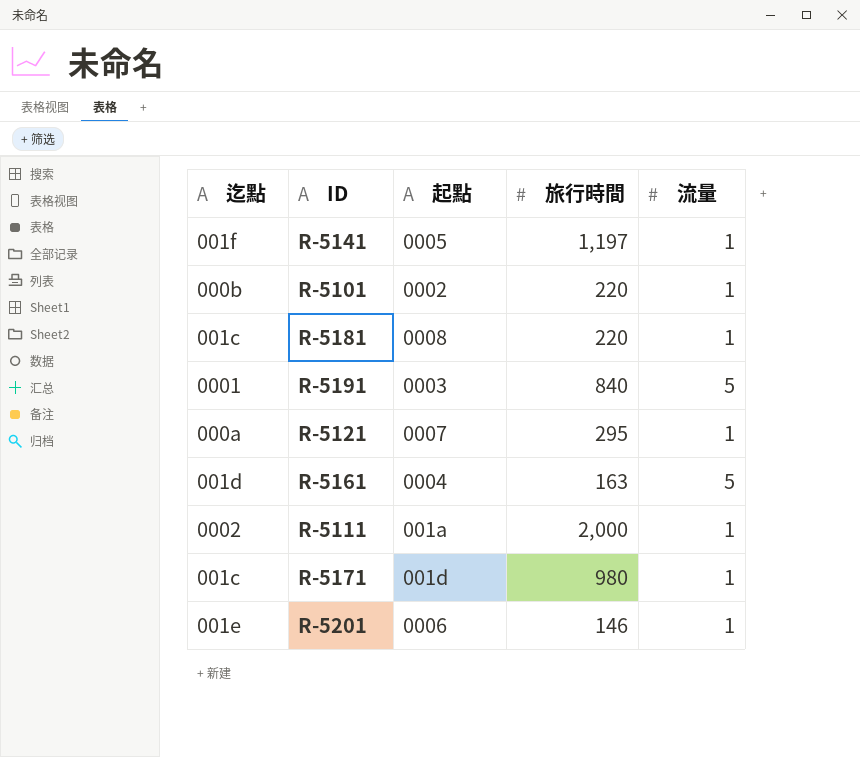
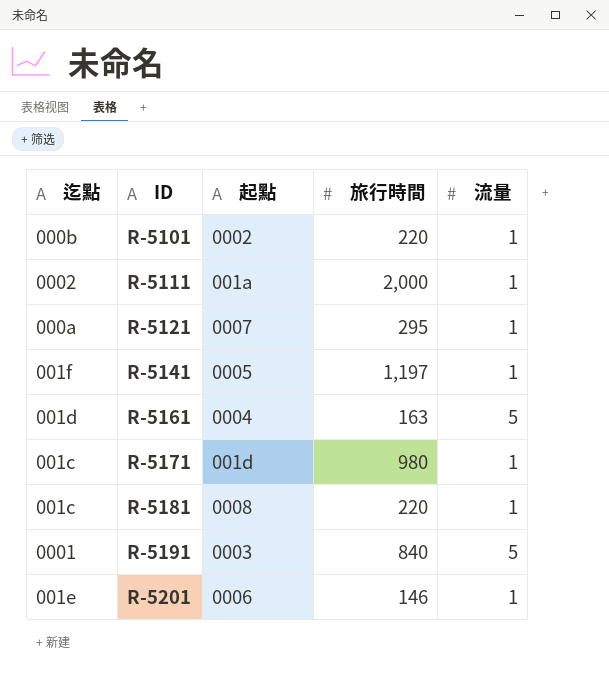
row order: none -> ID ascending

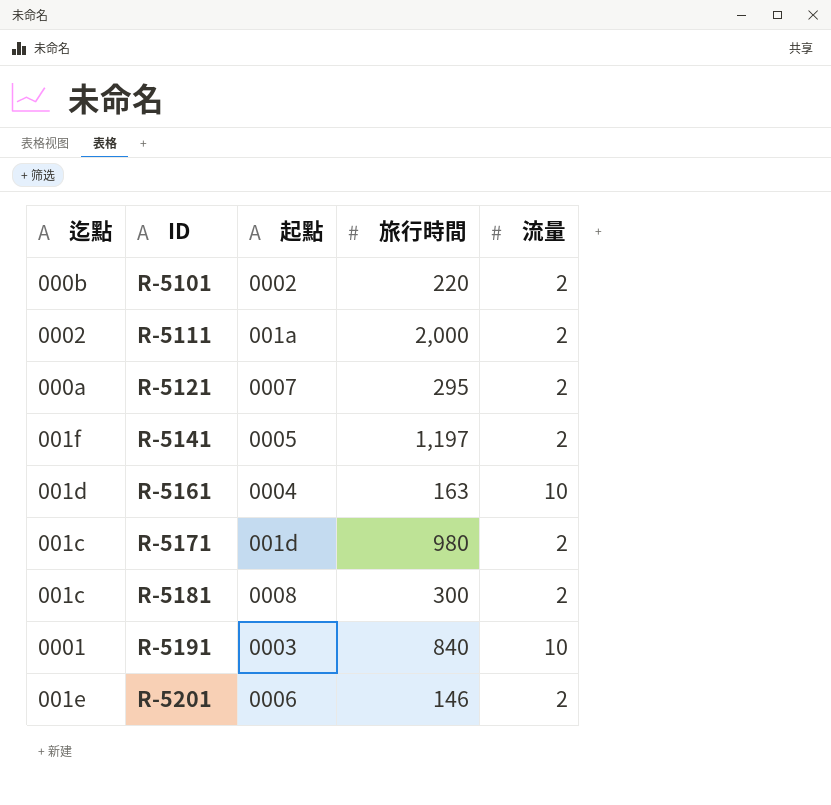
R-5101 | 流量: 1 -> 2
R-5111 | 流量: 1 -> 2
R-5121 | 流量: 1 -> 2
R-5141 | 流量: 1 -> 2
R-5161 | 流量: 5 -> 10
R-5171 | 流量: 1 -> 2
R-5181 | 旅行時間: 220 -> 300
R-5181 | 流量: 1 -> 2
R-5191 | 流量: 5 -> 10
R-5201 | 流量: 1 -> 2

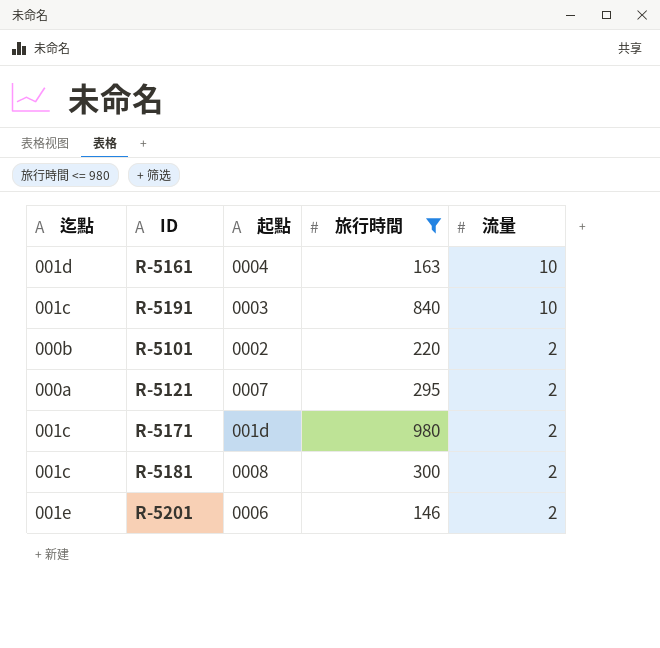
filter: none -> 旅行時間 <= 980
row order: ID ascending -> 流量 descending
R-5191 | 迄點: 0001 -> 001c

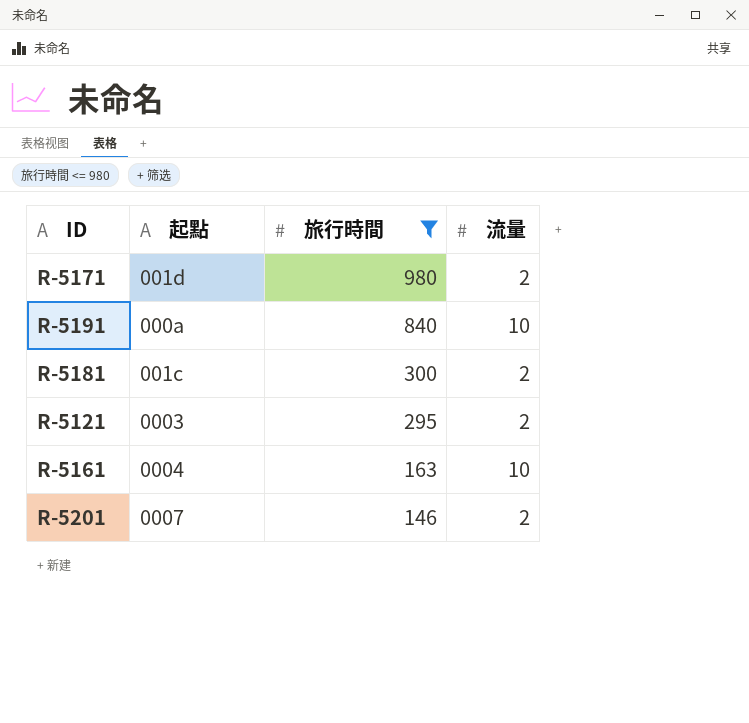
row order: 流量 descending -> 旅行時間 descending
column 迄點 | position: 1 -> none
row R-5101: 000b | 0002 | 220 | 2 -> none
R-5191 | 起點: 0003 -> 000a
R-5181 | 起點: 0008 -> 001c
R-5121 | 起點: 0007 -> 0003
R-5201 | 起點: 0006 -> 0007

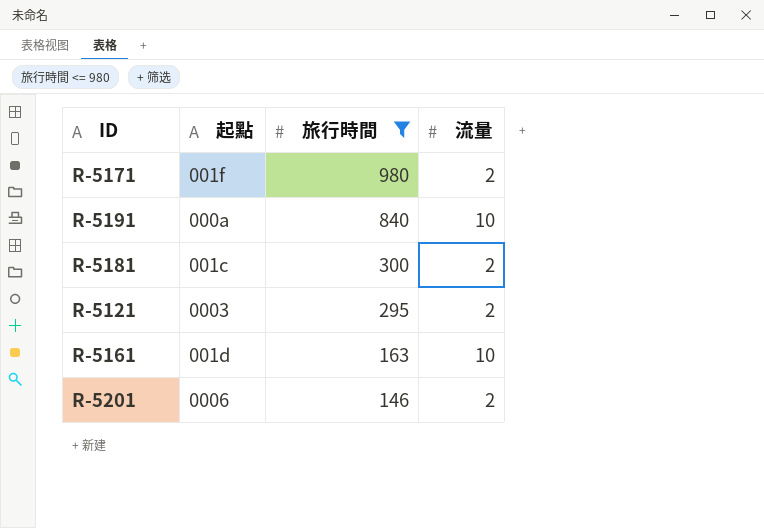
R-5171 | 起點: 001d -> 001f
R-5161 | 起點: 0004 -> 001d
R-5201 | 起點: 0007 -> 0006

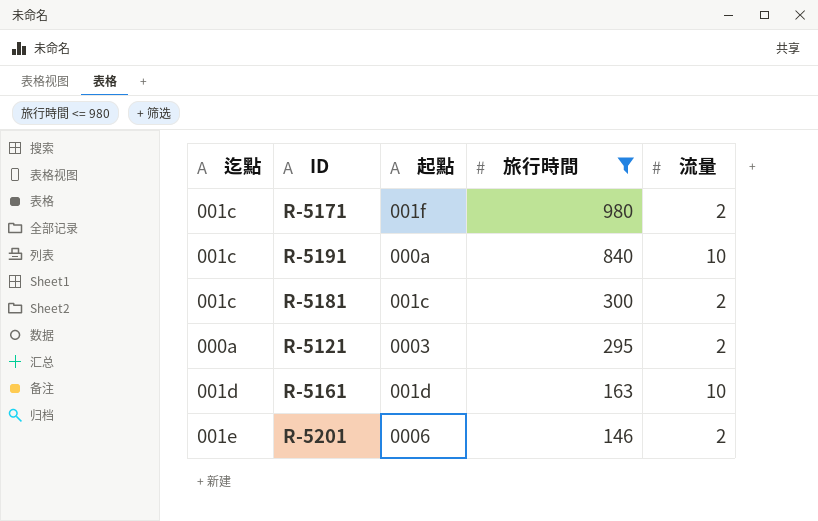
column 迄點 | position: none -> 1

